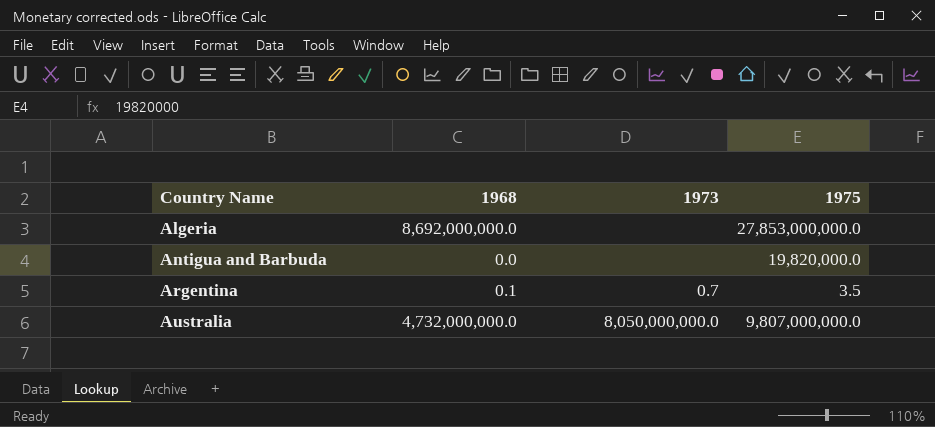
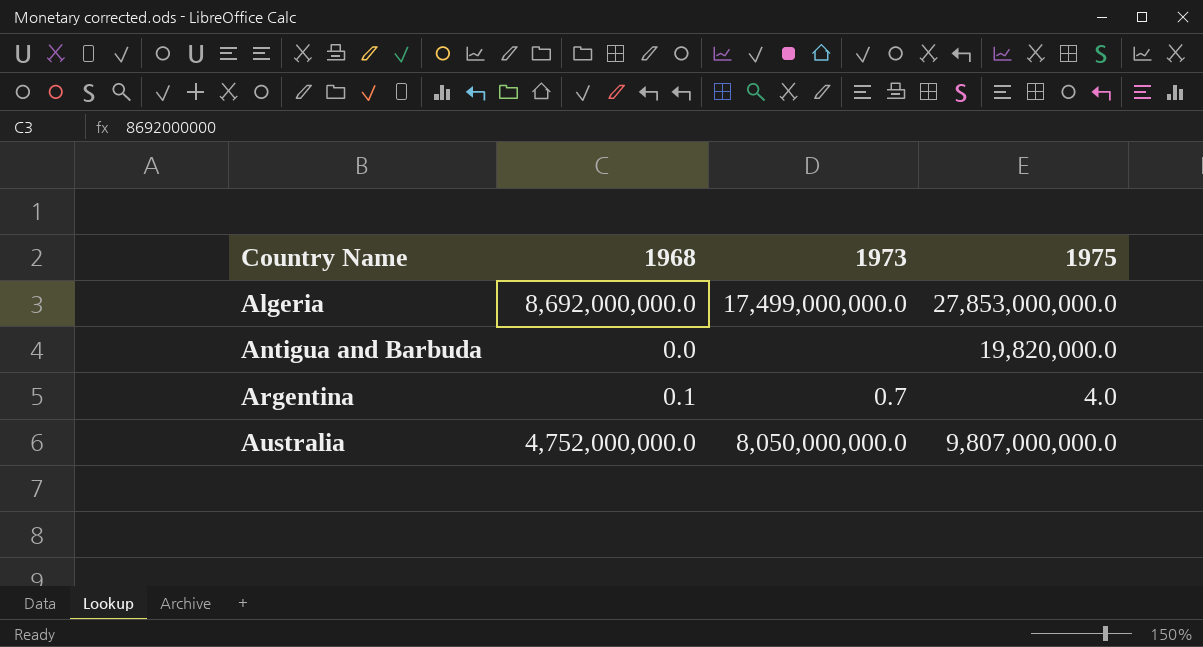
Algeria | 1973: none -> 17,499,000,000.0
Argentina | 1975: 3.5 -> 4.0
Australia | 1968: 4,732,000,000.0 -> 4,752,000,000.0

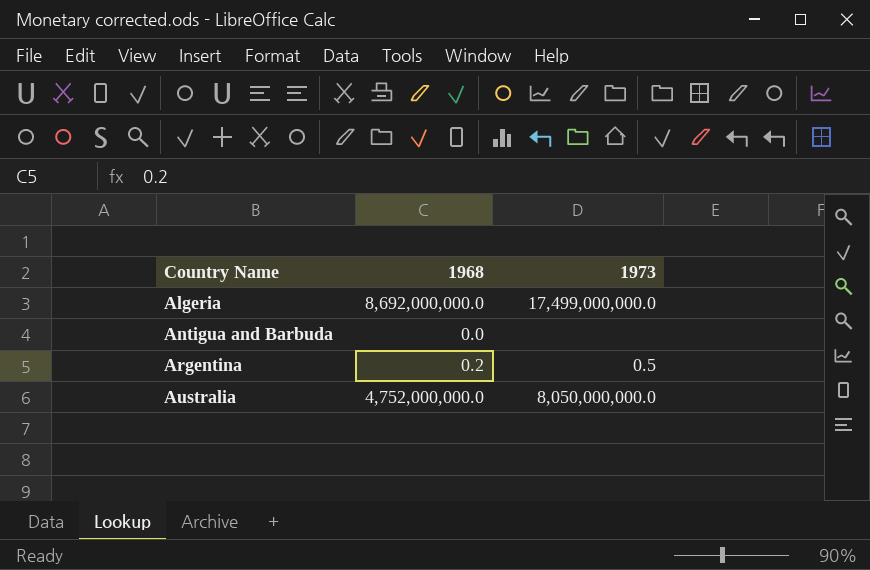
column 1975 | position: 4 -> none
Argentina | 1968: 0.1 -> 0.2
Argentina | 1973: 0.7 -> 0.5

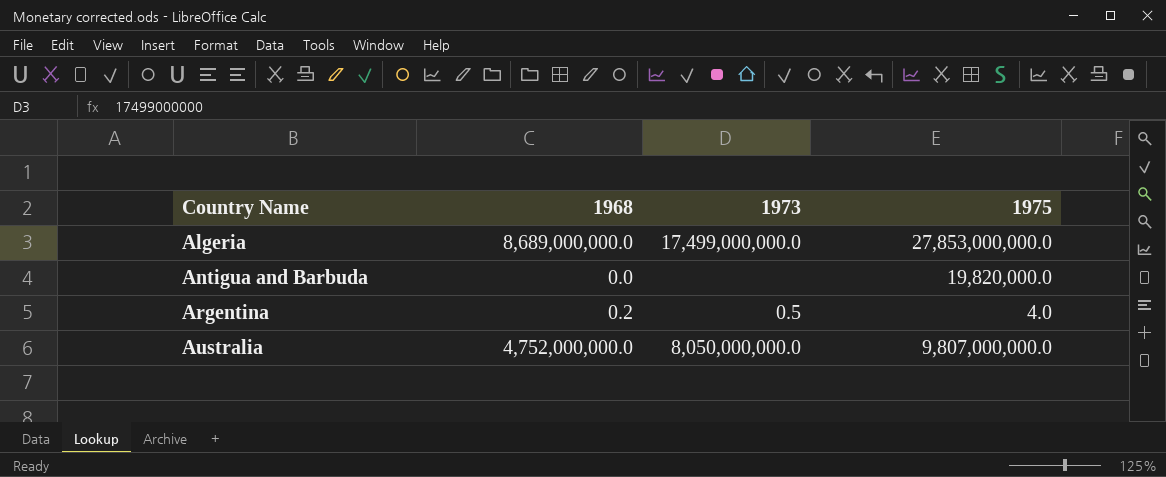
column 1975 | position: none -> 4
Algeria | 1968: 8,692,000,000.0 -> 8,689,000,000.0

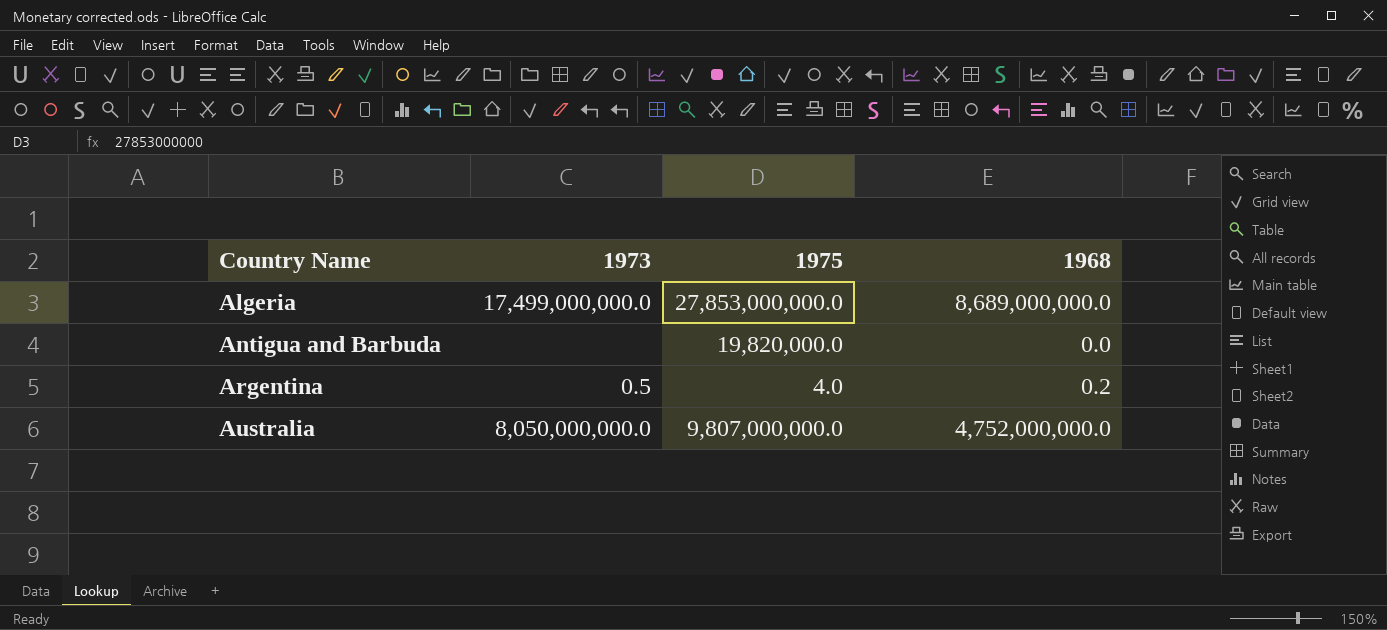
column 1968 | position: 2 -> 4

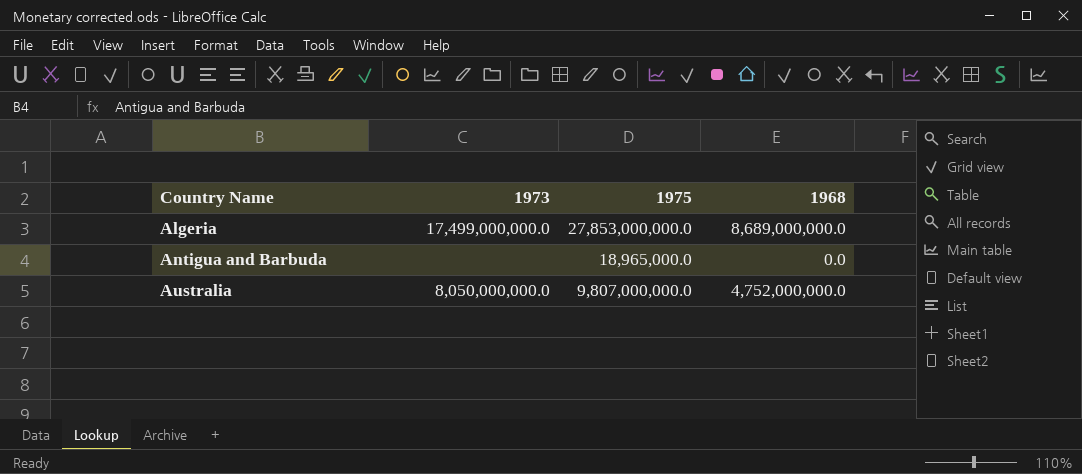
row Argentina: 0.5 | 4.0 | 0.2 -> none
Antigua and Barbuda | 1975: 19,820,000.0 -> 18,965,000.0

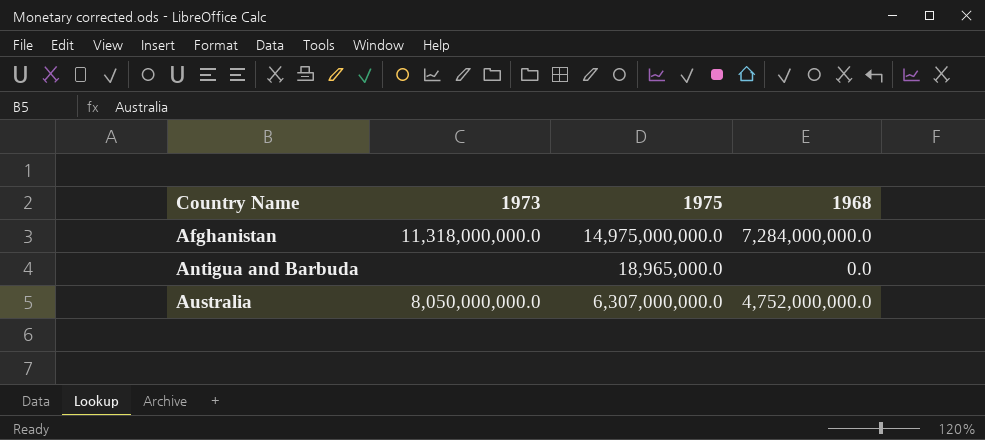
row Algeria: 17,499,000,000.0 | 27,853,000,000.0 | 8,689,000,000.0 -> none
row Afghanistan: none -> 11,318,000,000.0 | 14,975,000,000.0 | 7,284,000,000.0
Australia | 1975: 9,807,000,000.0 -> 6,307,000,000.0

